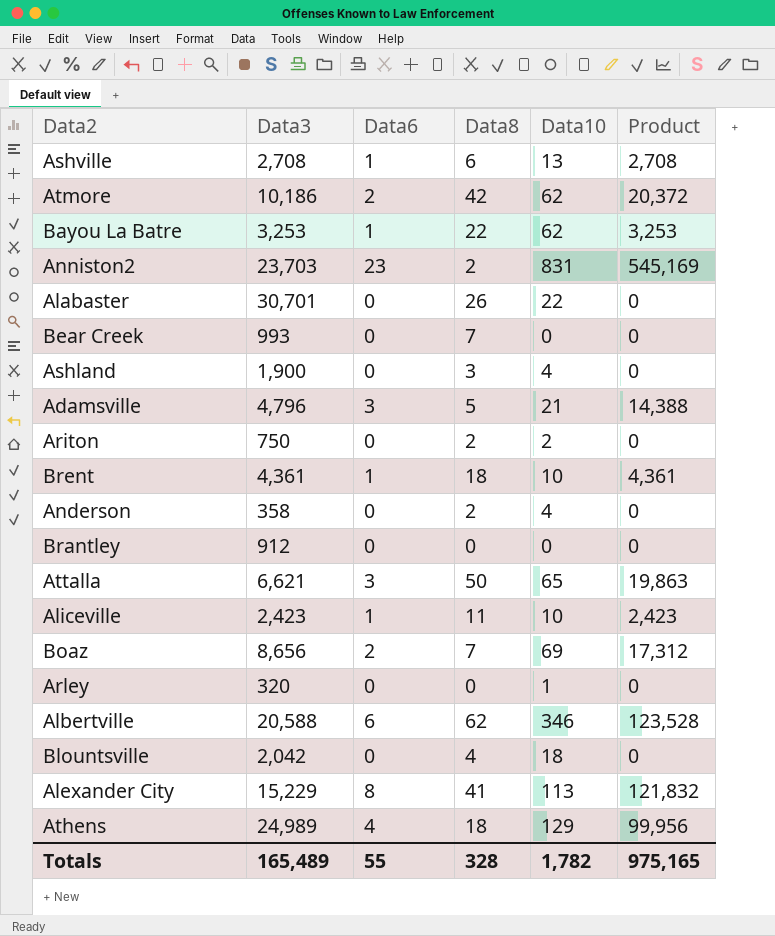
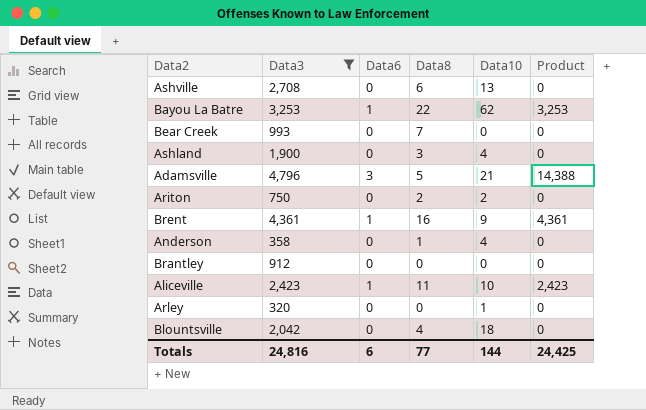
filter: none -> Data3 <= 4,796
Ashville | Data6: 1 -> 0
Ashville | Product: 2,708 -> 0
Brent | Data8: 18 -> 16
Brent | Data10: 10 -> 9
Anderson | Data8: 2 -> 1
Totals | Data3: 165,489 -> 24,816
Totals | Data6: 55 -> 6
Totals | Data8: 328 -> 77
Totals | Data10: 1,782 -> 144
Totals | Product: 975,165 -> 24,425

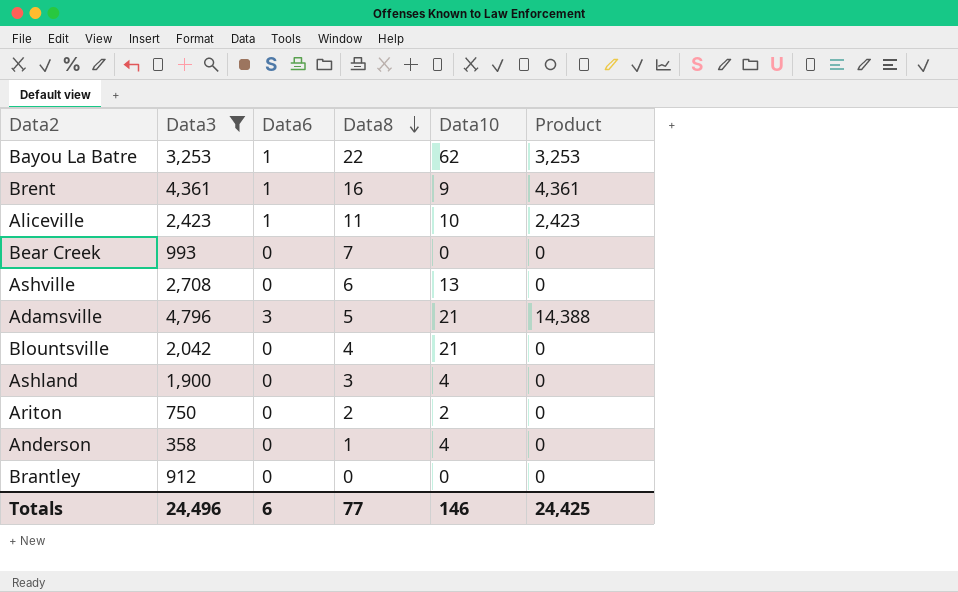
row order: none -> Data8 descending
row Arley: 320 | 0 | 0 | 1 | 0 -> none
Blountsville | Data10: 18 -> 21
Totals | Data3: 24,816 -> 24,496
Totals | Data10: 144 -> 146

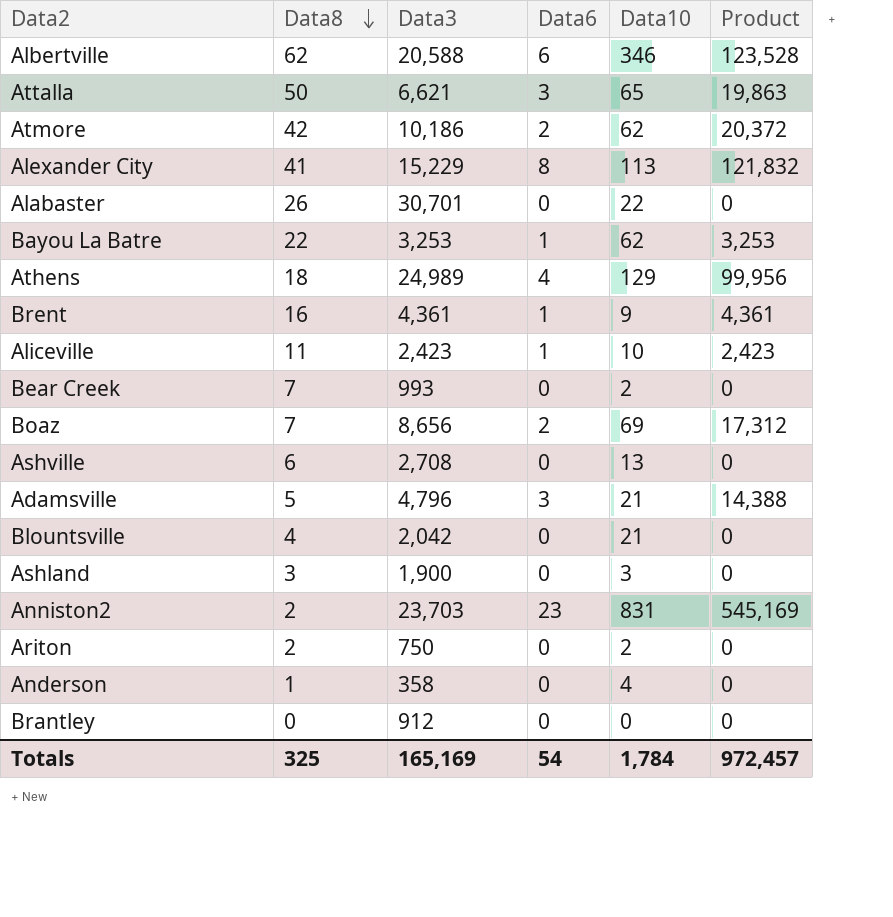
filter: Data3 <= 4,796 -> none
column Data8 | position: 4 -> 2
Bear Creek | Data10: 0 -> 2
Ashland | Data10: 4 -> 3
Totals | Data8: 77 -> 325
Totals | Data3: 24,496 -> 165,169
Totals | Data6: 6 -> 54
Totals | Data10: 146 -> 1,784
Totals | Product: 24,425 -> 972,457

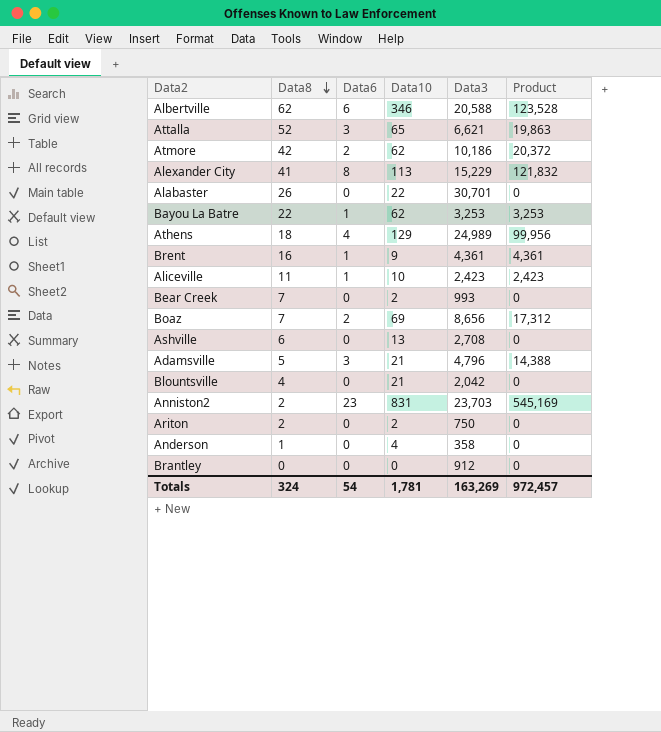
column Data3 | position: 3 -> 5
row Ashland: 3 | 1,900 | 0 | 3 | 0 -> none
Attalla | Data8: 50 -> 52
Totals | Data8: 325 -> 324
Totals | Data10: 1,784 -> 1,781
Totals | Data3: 165,169 -> 163,269

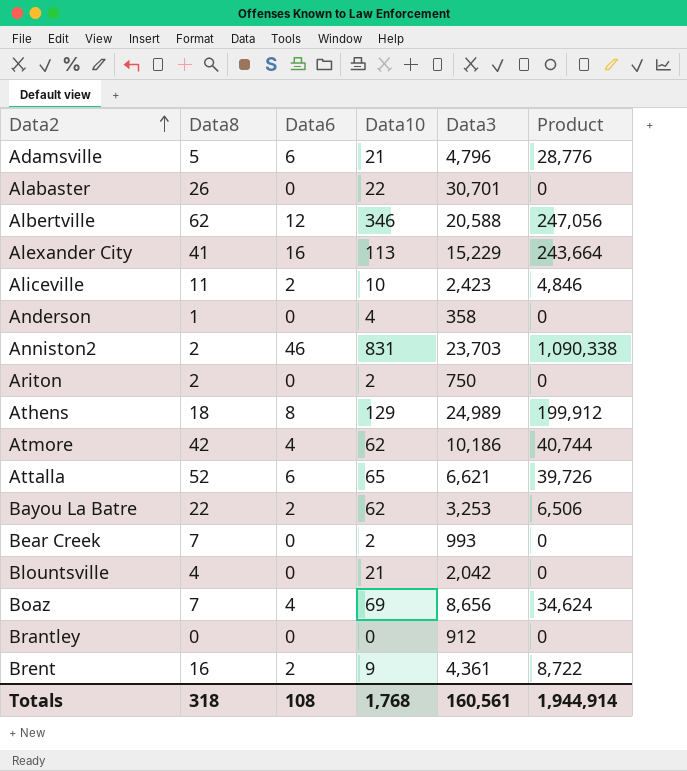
row order: Data8 descending -> Data2 ascending
row Ashville: 6 | 0 | 13 | 2,708 | 0 -> none
Adamsville | Data6: 3 -> 6
Adamsville | Product: 14,388 -> 28,776
Albertville | Data6: 6 -> 12
Albertville | Product: 123,528 -> 247,056
Alexander City | Data6: 8 -> 16
Alexander City | Product: 121,832 -> 243,664
Aliceville | Data6: 1 -> 2
Aliceville | Product: 2,423 -> 4,846
Anniston2 | Data6: 23 -> 46
Anniston2 | Product: 545,169 -> 1,090,338
Athens | Data6: 4 -> 8
Athens | Product: 99,956 -> 199,912
Atmore | Data6: 2 -> 4
Atmore | Product: 20,372 -> 40,744
Attalla | Data6: 3 -> 6
Attalla | Product: 19,863 -> 39,726
Bayou La Batre | Data6: 1 -> 2
Bayou La Batre | Product: 3,253 -> 6,506
Boaz | Data6: 2 -> 4
Boaz | Product: 17,312 -> 34,624
Brent | Data6: 1 -> 2
Brent | Product: 4,361 -> 8,722
Totals | Data8: 324 -> 318
Totals | Data6: 54 -> 108
Totals | Data10: 1,781 -> 1,768
Totals | Data3: 163,269 -> 160,561
Totals | Product: 972,457 -> 1,944,914

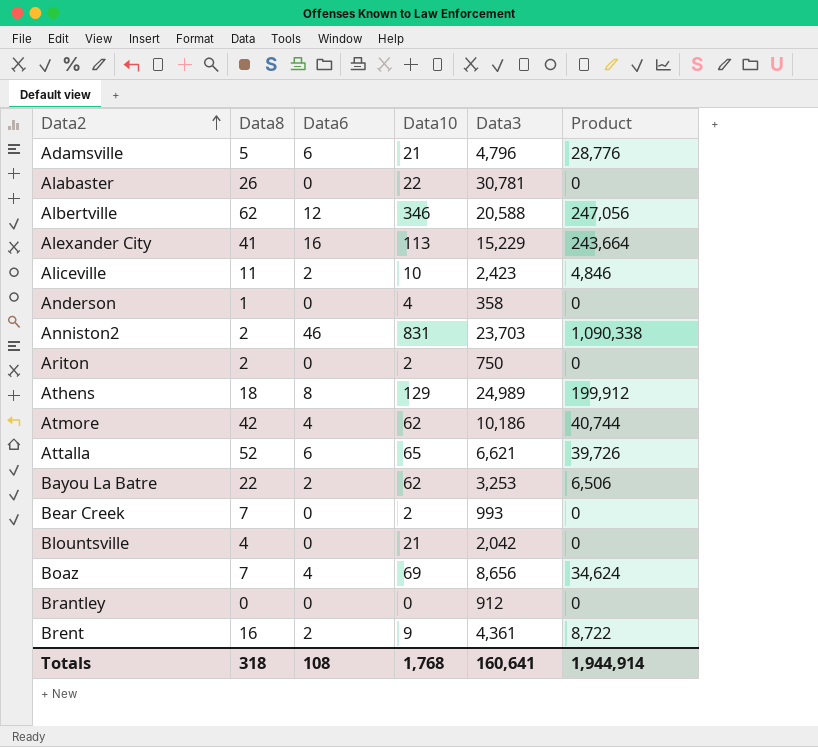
Alabaster | Data3: 30,701 -> 30,781
Totals | Data3: 160,561 -> 160,641

